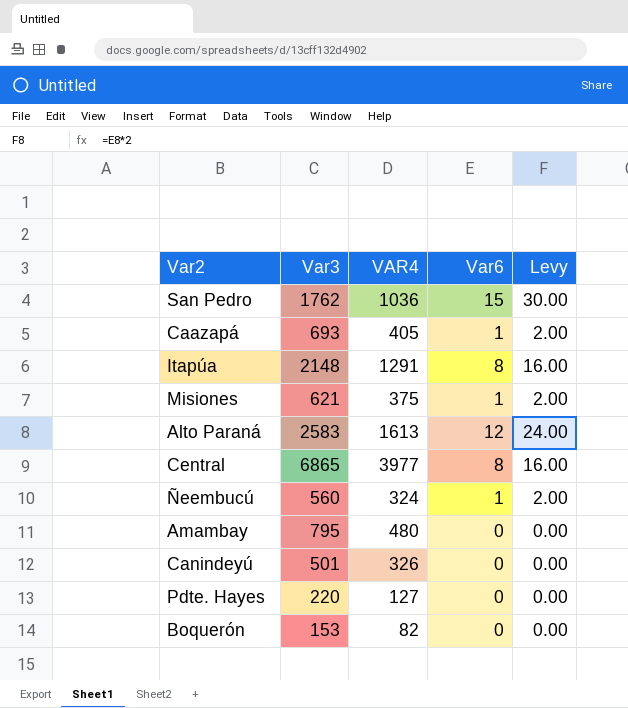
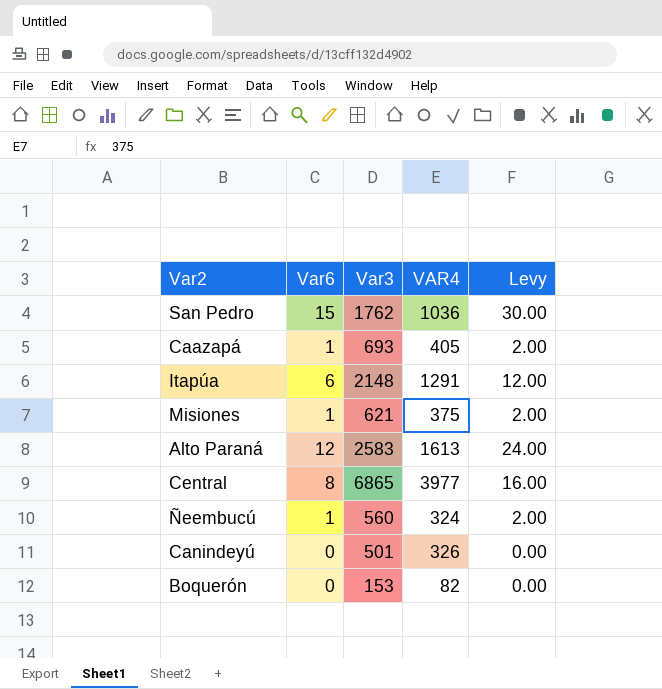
column Var6 | position: 4 -> 2
row Amambay: 795 | 480 | 0 | 0.00 -> none
row Pdte. Hayes: 220 | 127 | 0 | 0.00 -> none
Itapúa | Var6: 8 -> 6
Itapúa | Levy: 16.00 -> 12.00

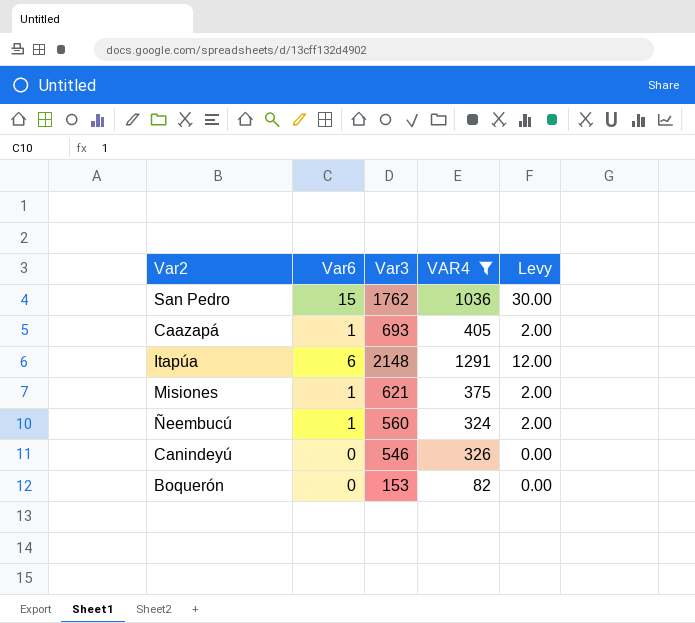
filter: none -> VAR4 <= 1291
Canindeyú | Var3: 501 -> 546

